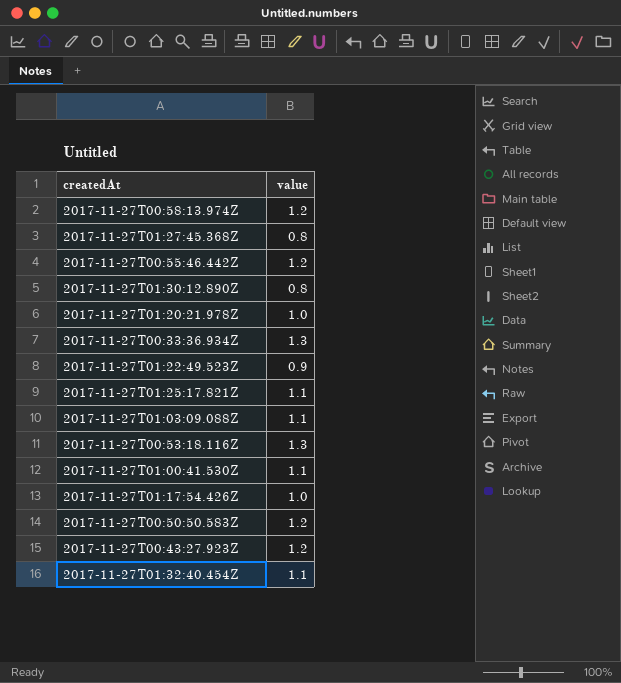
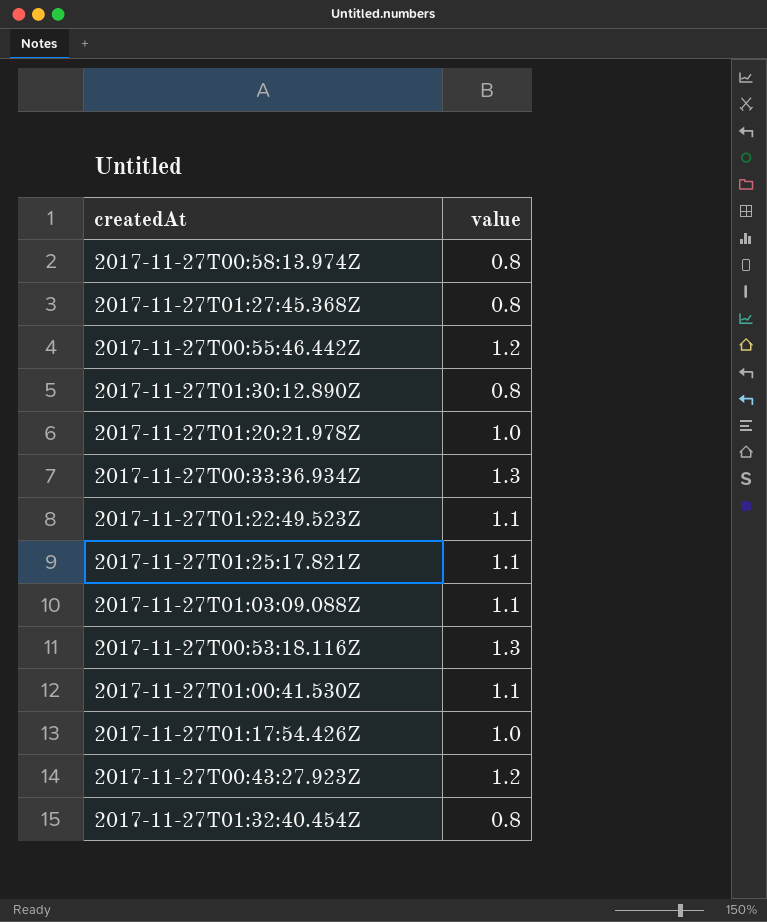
row 2017-11-27T00:50:50.583Z: 1.2 -> none
2017-11-27T00:58:13.974Z | value: 1.2 -> 0.8
2017-11-27T01:22:49.523Z | value: 0.9 -> 1.1
2017-11-27T01:32:40.454Z | value: 1.1 -> 0.8

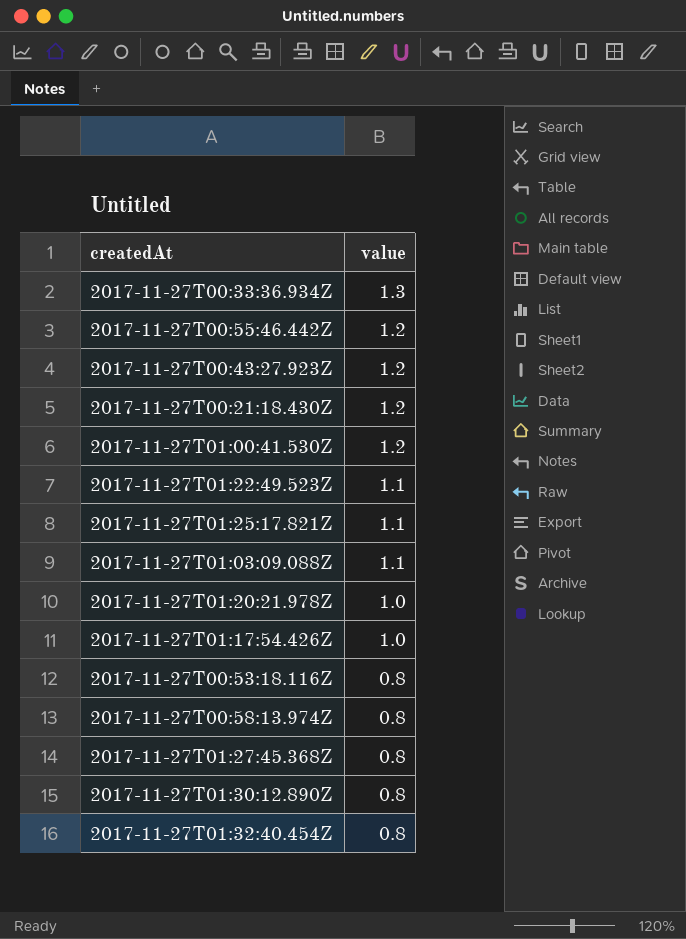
row order: none -> value descending
row 2017-11-27T00:21:18.430Z: none -> 1.2
2017-11-27T01:00:41.530Z | value: 1.1 -> 1.2
2017-11-27T00:53:18.116Z | value: 1.3 -> 0.8

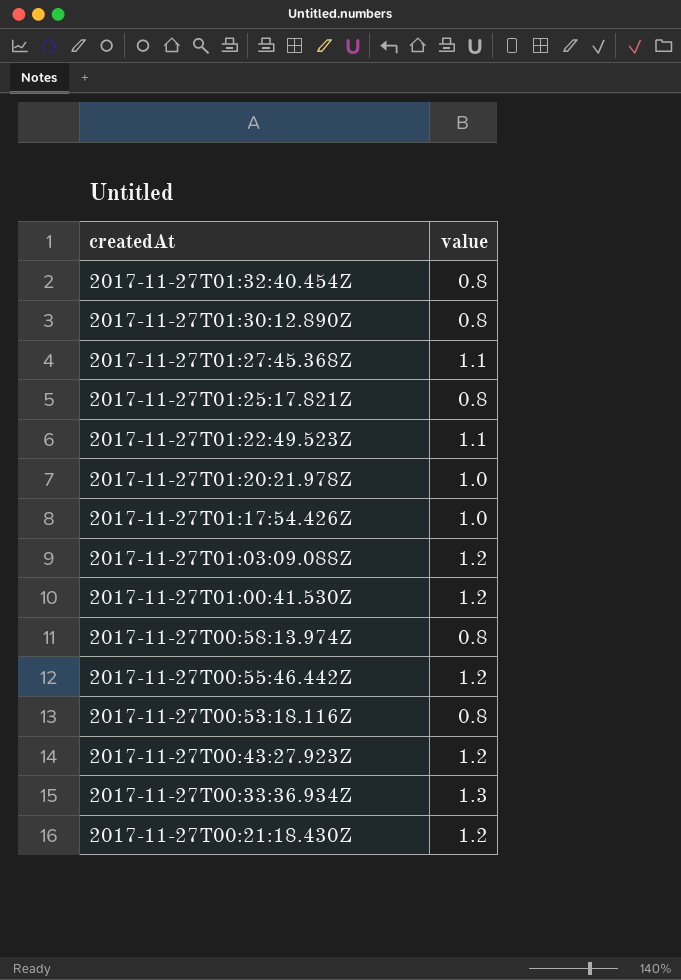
row order: value descending -> createdAt descending
2017-11-27T01:27:45.368Z | value: 0.8 -> 1.1
2017-11-27T01:25:17.821Z | value: 1.1 -> 0.8
2017-11-27T01:03:09.088Z | value: 1.1 -> 1.2

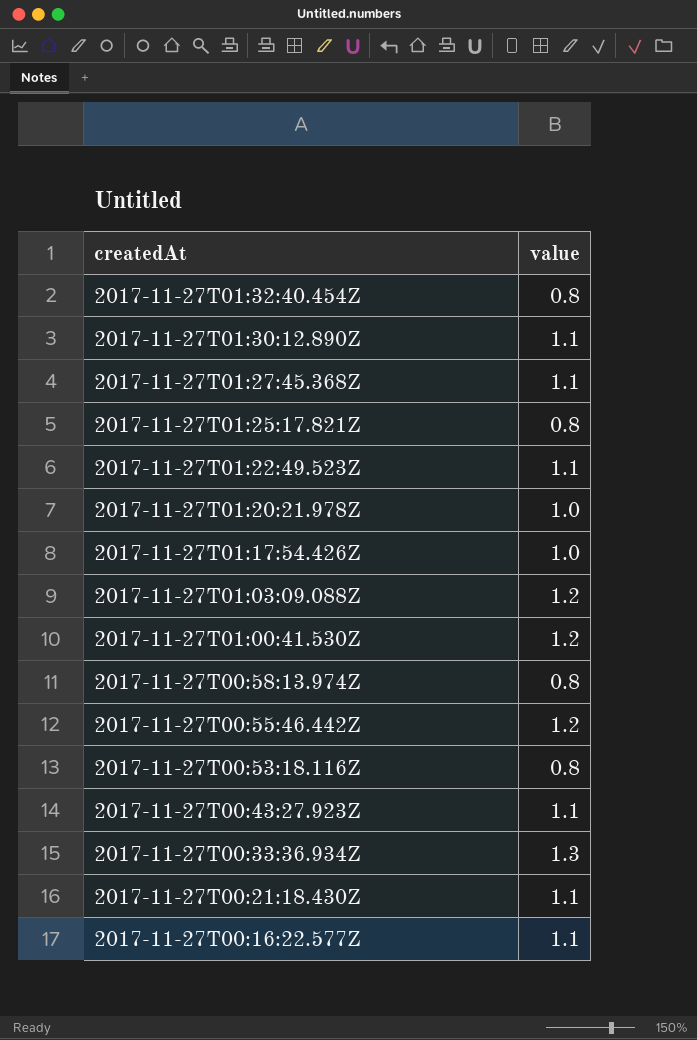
2017-11-27T01:30:12.890Z | value: 0.8 -> 1.1
2017-11-27T00:43:27.923Z | value: 1.2 -> 1.1
2017-11-27T00:21:18.430Z | value: 1.2 -> 1.1
row 2017-11-27T00:16:22.577Z: none -> 1.1

